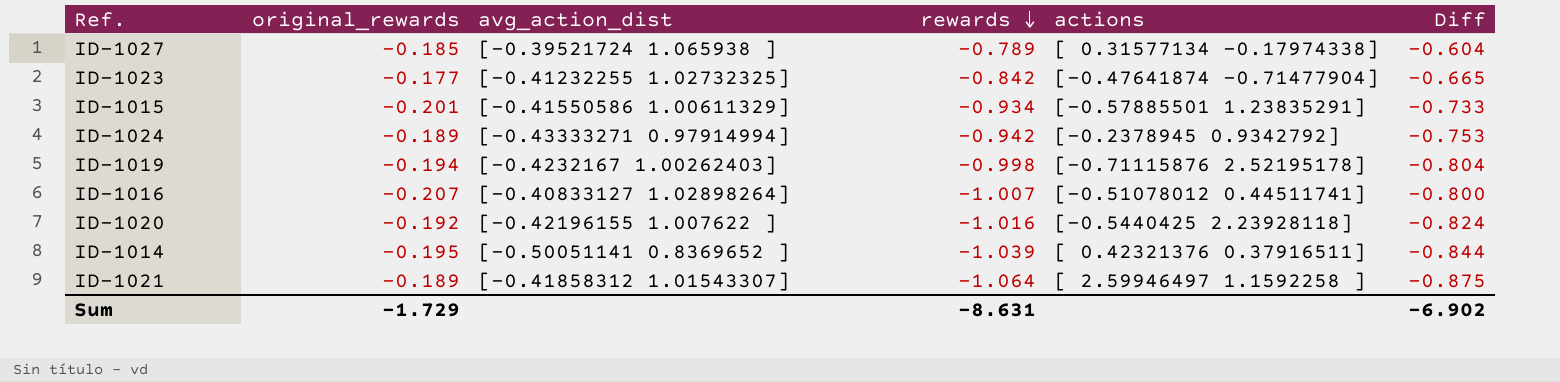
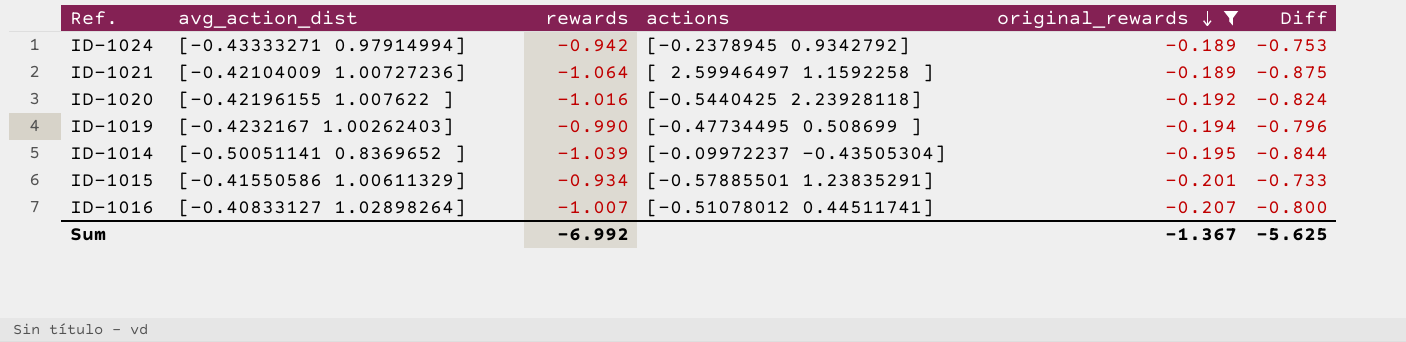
filter: none -> original_rewards <= -0.189
row order: rewards descending -> original_rewards descending
column original_rewards | position: 2 -> 5
ID-1021 | avg_action_dist: [-0.41858312 1.01543307] -> [-0.42104009 1.00727236]
ID-1019 | rewards: -0.998 -> -0.990
ID-1019 | actions: [-0.71115876 2.52195178] -> [-0.47734495 0.508699 ]
ID-1019 | Diff: -0.804 -> -0.796
ID-1014 | actions: [ 0.42321376 0.37916511] -> [-0.09972237 -0.43505304]
Sum | rewards: -8.631 -> -6.992
Sum | original_rewards: -1.729 -> -1.367
Sum | Diff: -6.902 -> -5.625

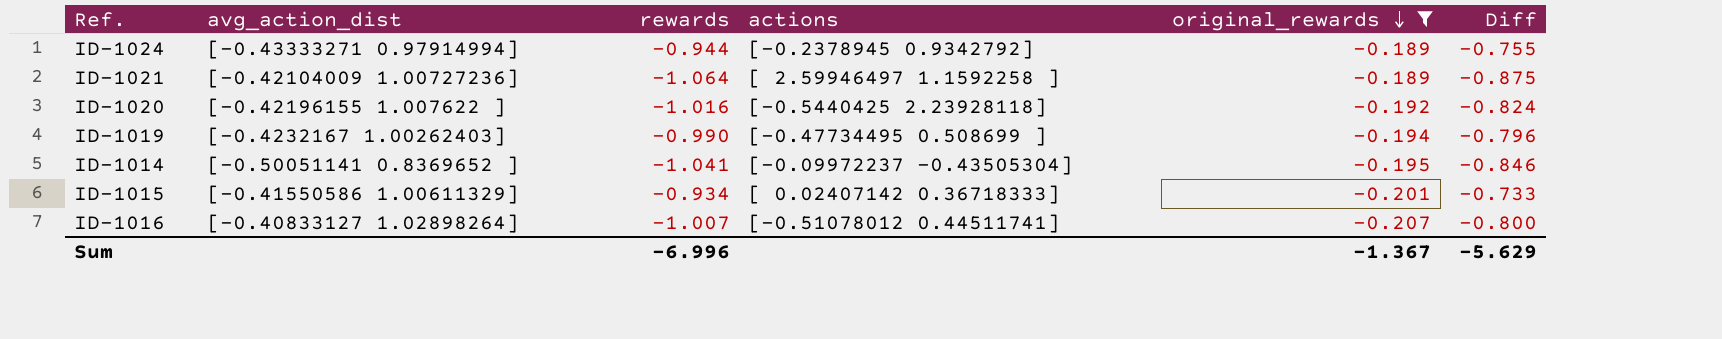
ID-1024 | rewards: -0.942 -> -0.944
ID-1024 | Diff: -0.753 -> -0.755
ID-1014 | rewards: -1.039 -> -1.041
ID-1014 | Diff: -0.844 -> -0.846
ID-1015 | actions: [-0.57885501 1.23835291] -> [ 0.02407142 0.36718333]
Sum | rewards: -6.992 -> -6.996
Sum | Diff: -5.625 -> -5.629

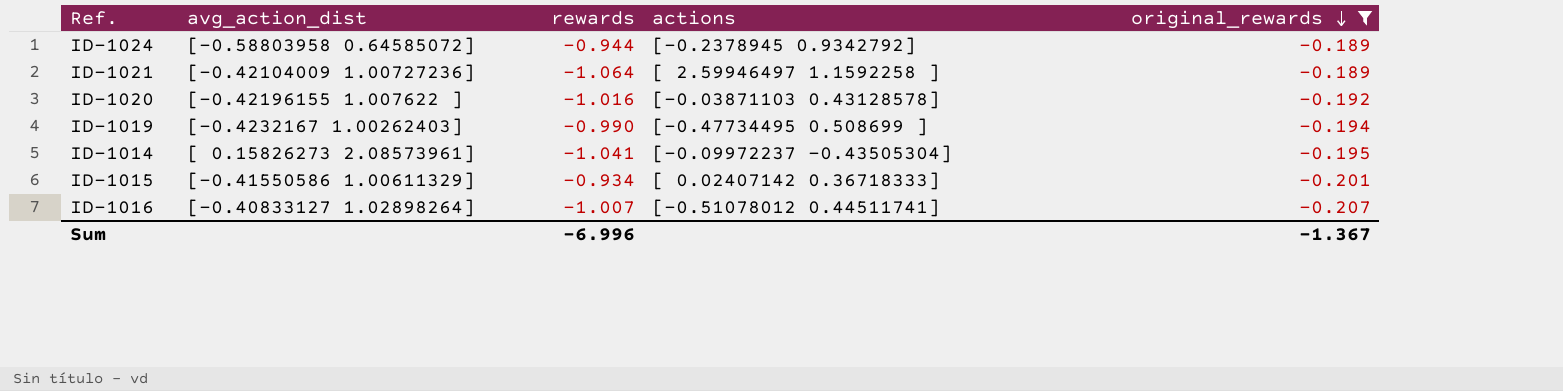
column Diff | formula: [rewards] - [original_rewards] -> none
ID-1024 | avg_action_dist: [-0.43333271 0.97914994] -> [-0.58803958 0.64585072]
ID-1020 | actions: [-0.5440425 2.23928118] -> [-0.03871103 0.43128578]
ID-1014 | avg_action_dist: [-0.50051141 0.8369652 ] -> [ 0.15826273 2.08573961]

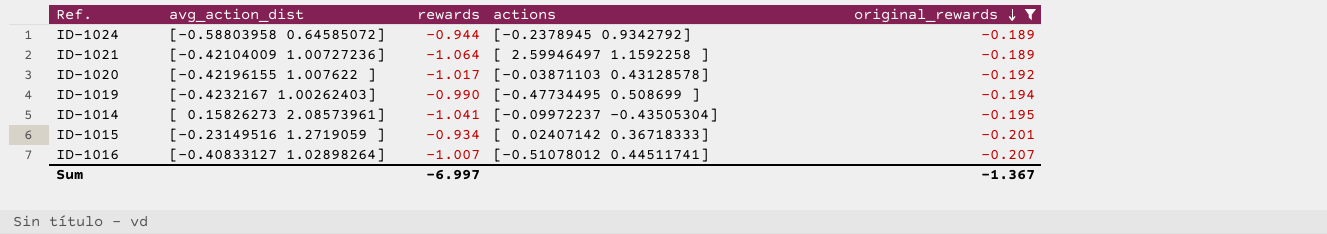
ID-1020 | rewards: -1.016 -> -1.017
ID-1015 | avg_action_dist: [-0.41550586 1.00611329] -> [-0.23149516 1.2719059 ]
Sum | rewards: -6.996 -> -6.997

